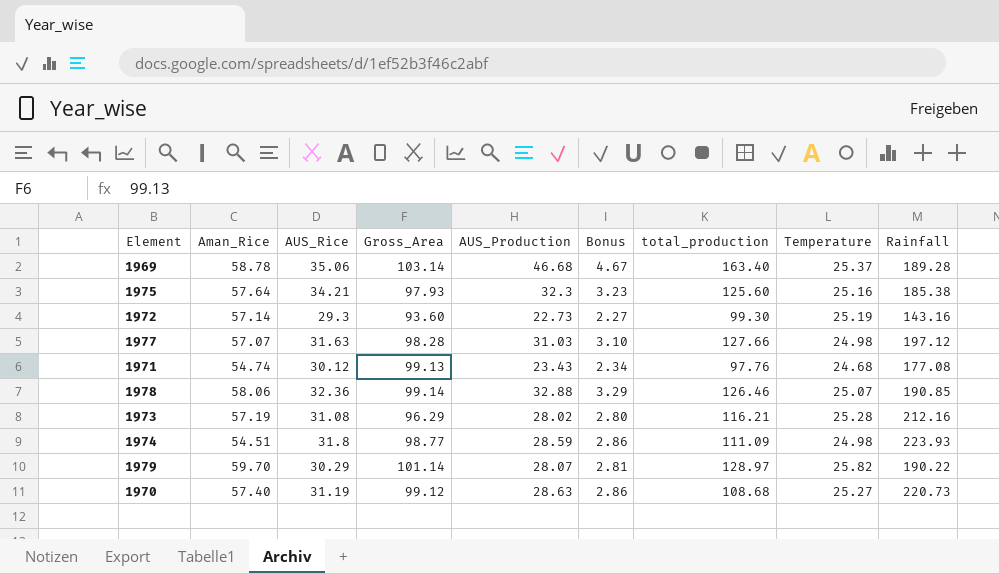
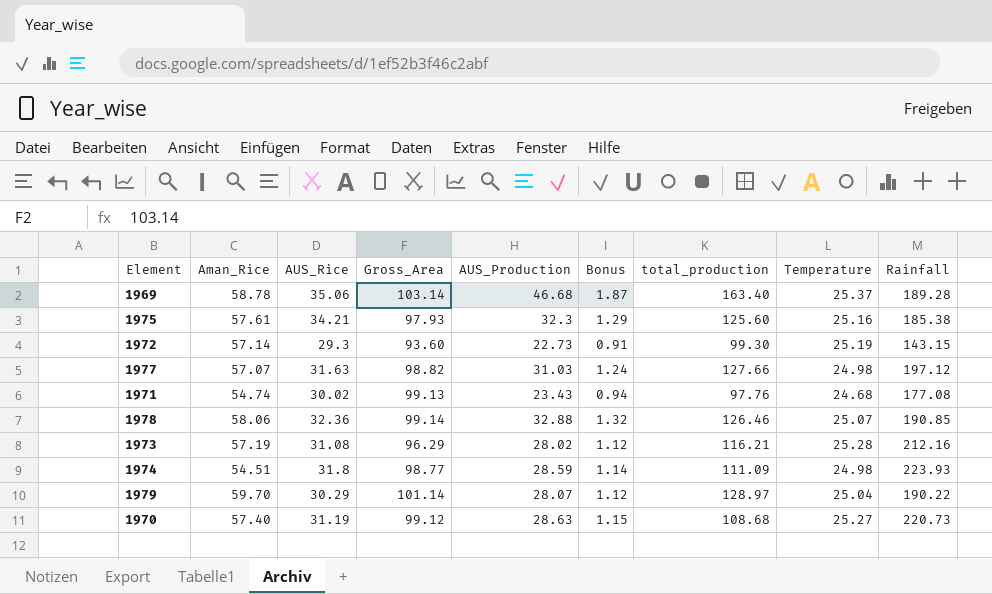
column Bonus | formula: [AUS_Production] * 0.1 -> [AUS_Production] * 0.04
1975 | Aman_Rice: 57.64 -> 57.61
1972 | Rainfall: 143.16 -> 143.15
1977 | Gross_Area: 98.28 -> 98.82
1971 | AUS_Rice: 30.12 -> 30.02
1979 | Temperature: 25.82 -> 25.04

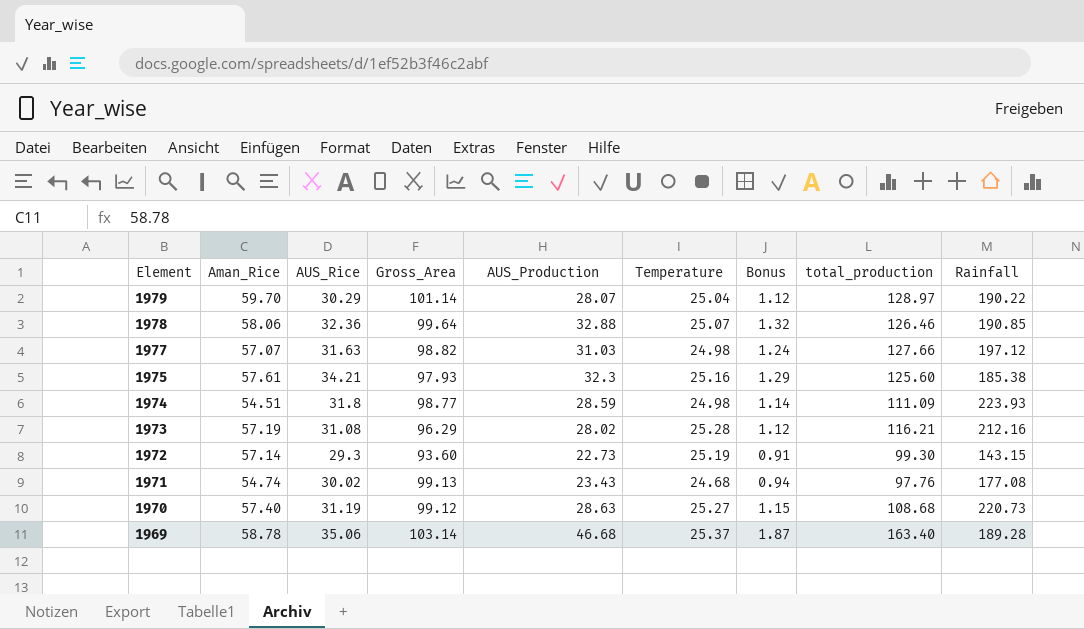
row order: none -> Element descending
column Temperature | position: 8 -> 6
1978 | Gross_Area: 99.14 -> 99.64

